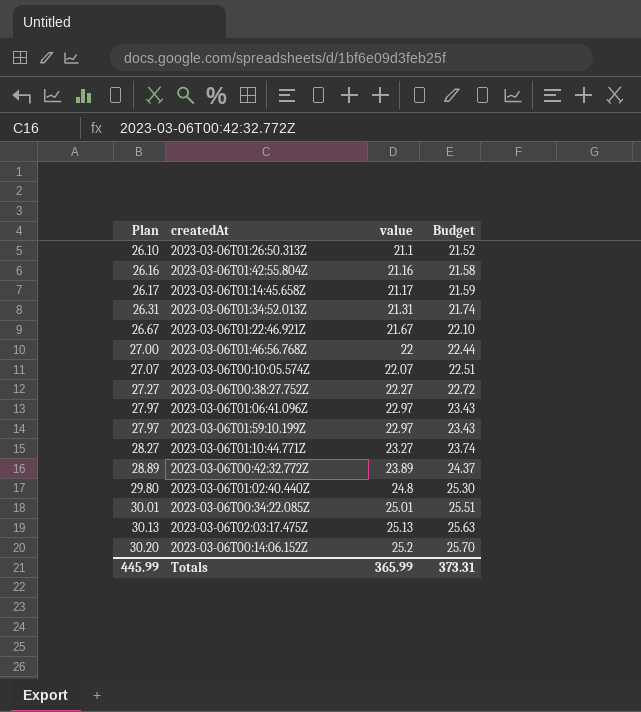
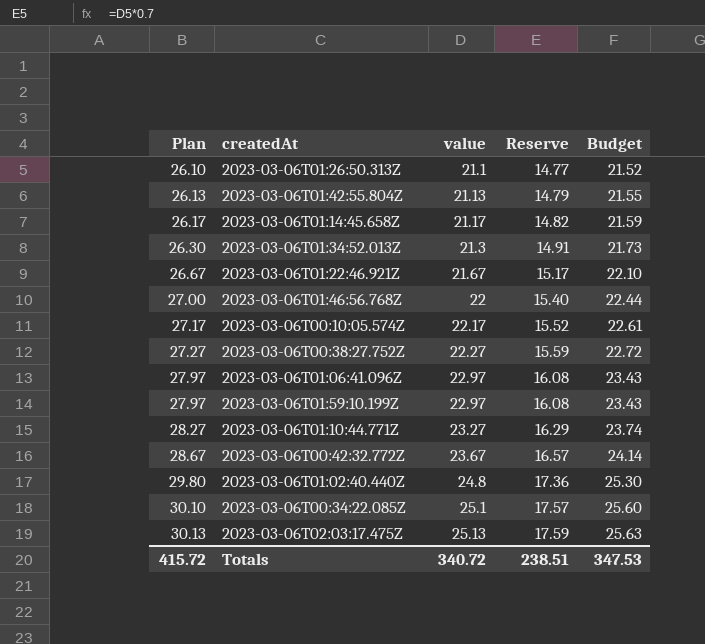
column Reserve | formula: none -> [value] * 0.7
row 2023-03-06T00:14:06.152Z: 30.20 | 25.2 | 25.70 -> none
2023-03-06T01:42:55.804Z | Plan: 26.16 -> 26.13
2023-03-06T01:42:55.804Z | value: 21.16 -> 21.13
2023-03-06T01:42:55.804Z | Budget: 21.58 -> 21.55
2023-03-06T01:34:52.013Z | Plan: 26.31 -> 26.30
2023-03-06T01:34:52.013Z | value: 21.31 -> 21.3
2023-03-06T01:34:52.013Z | Budget: 21.74 -> 21.73
2023-03-06T00:10:05.574Z | Plan: 27.07 -> 27.17
2023-03-06T00:10:05.574Z | value: 22.07 -> 22.17
2023-03-06T00:10:05.574Z | Budget: 22.51 -> 22.61
2023-03-06T00:42:32.772Z | Plan: 28.89 -> 28.67
2023-03-06T00:42:32.772Z | value: 23.89 -> 23.67
2023-03-06T00:42:32.772Z | Budget: 24.37 -> 24.14
2023-03-06T00:34:22.085Z | Plan: 30.01 -> 30.10
2023-03-06T00:34:22.085Z | value: 25.01 -> 25.1
2023-03-06T00:34:22.085Z | Budget: 25.51 -> 25.60
Totals | Plan: 445.99 -> 415.72
Totals | value: 365.99 -> 340.72
Totals | Budget: 373.31 -> 347.53

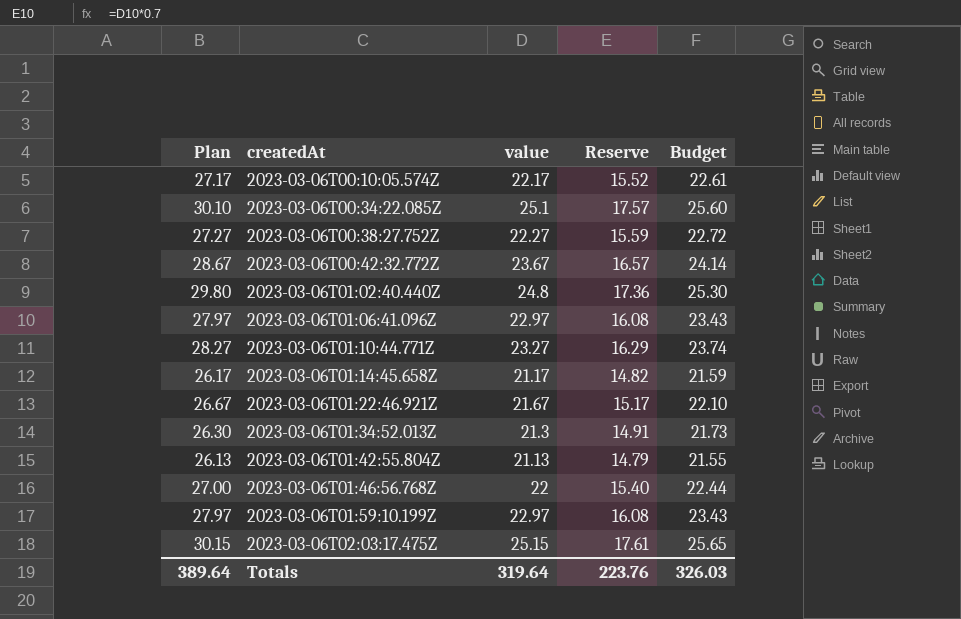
row order: Plan ascending -> createdAt ascending
row 2023-03-06T01:26:50.313Z: 26.10 | 21.1 | 14.77 | 21.52 -> none
2023-03-06T02:03:17.475Z | Plan: 30.13 -> 30.15
2023-03-06T02:03:17.475Z | value: 25.13 -> 25.15
2023-03-06T02:03:17.475Z | Reserve: 17.59 -> 17.61
2023-03-06T02:03:17.475Z | Budget: 25.63 -> 25.65
Totals | Plan: 415.72 -> 389.64
Totals | value: 340.72 -> 319.64
Totals | Reserve: 238.51 -> 223.76
Totals | Budget: 347.53 -> 326.03

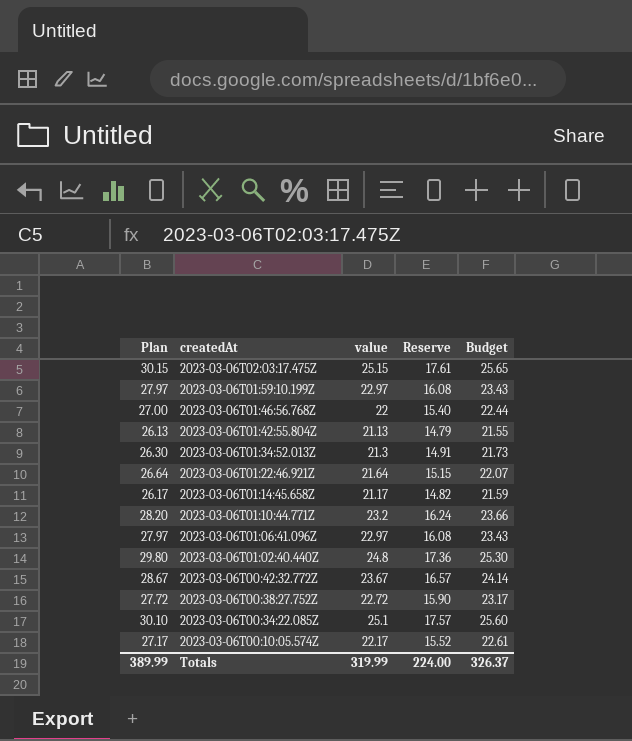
row order: createdAt ascending -> createdAt descending
2023-03-06T01:22:46.921Z | Plan: 26.67 -> 26.64
2023-03-06T01:22:46.921Z | value: 21.67 -> 21.64
2023-03-06T01:22:46.921Z | Reserve: 15.17 -> 15.15
2023-03-06T01:22:46.921Z | Budget: 22.10 -> 22.07
2023-03-06T01:10:44.771Z | Plan: 28.27 -> 28.20
2023-03-06T01:10:44.771Z | value: 23.27 -> 23.2
2023-03-06T01:10:44.771Z | Reserve: 16.29 -> 16.24
2023-03-06T01:10:44.771Z | Budget: 23.74 -> 23.66
2023-03-06T00:38:27.752Z | Plan: 27.27 -> 27.72
2023-03-06T00:38:27.752Z | value: 22.27 -> 22.72
2023-03-06T00:38:27.752Z | Reserve: 15.59 -> 15.90
2023-03-06T00:38:27.752Z | Budget: 22.72 -> 23.17
Totals | Plan: 389.64 -> 389.99
Totals | value: 319.64 -> 319.99
Totals | Reserve: 223.76 -> 224.00
Totals | Budget: 326.03 -> 326.37

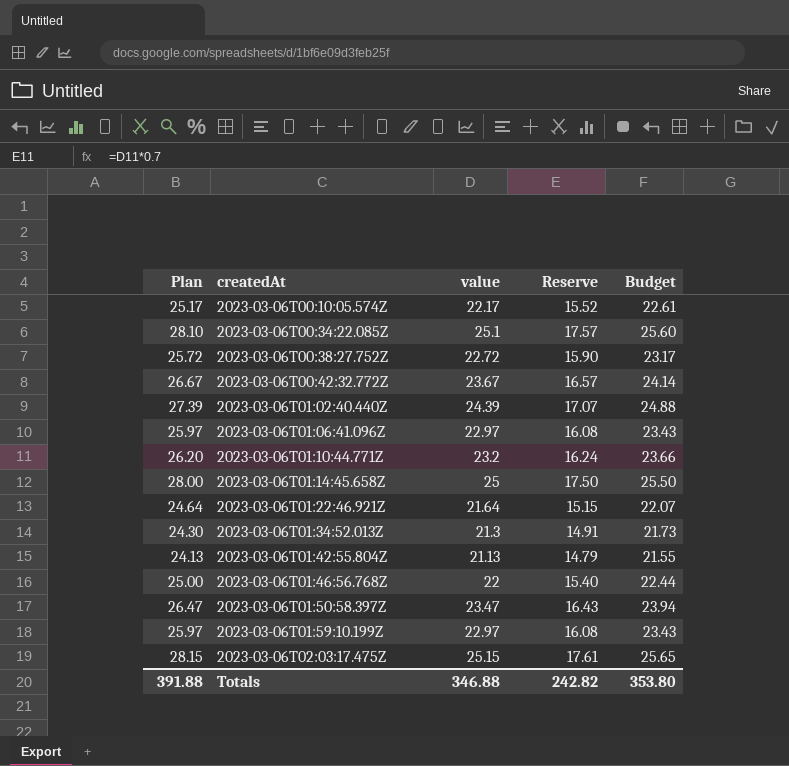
row order: createdAt descending -> createdAt ascending
column Plan | formula: [value] + 5 -> [value] + 3
2023-03-06T01:02:40.440Z | value: 24.8 -> 24.39
2023-03-06T01:02:40.440Z | Reserve: 17.36 -> 17.07
2023-03-06T01:02:40.440Z | Budget: 25.30 -> 24.88
2023-03-06T01:14:45.658Z | value: 21.17 -> 25
2023-03-06T01:14:45.658Z | Reserve: 14.82 -> 17.50
2023-03-06T01:14:45.658Z | Budget: 21.59 -> 25.50
row 2023-03-06T01:50:58.397Z: none -> 26.47 | 23.47 | 16.43 | 23.94
Totals | Plan: 389.99 -> 391.88
Totals | value: 319.99 -> 346.88
Totals | Reserve: 224.00 -> 242.82
Totals | Budget: 326.37 -> 353.80

